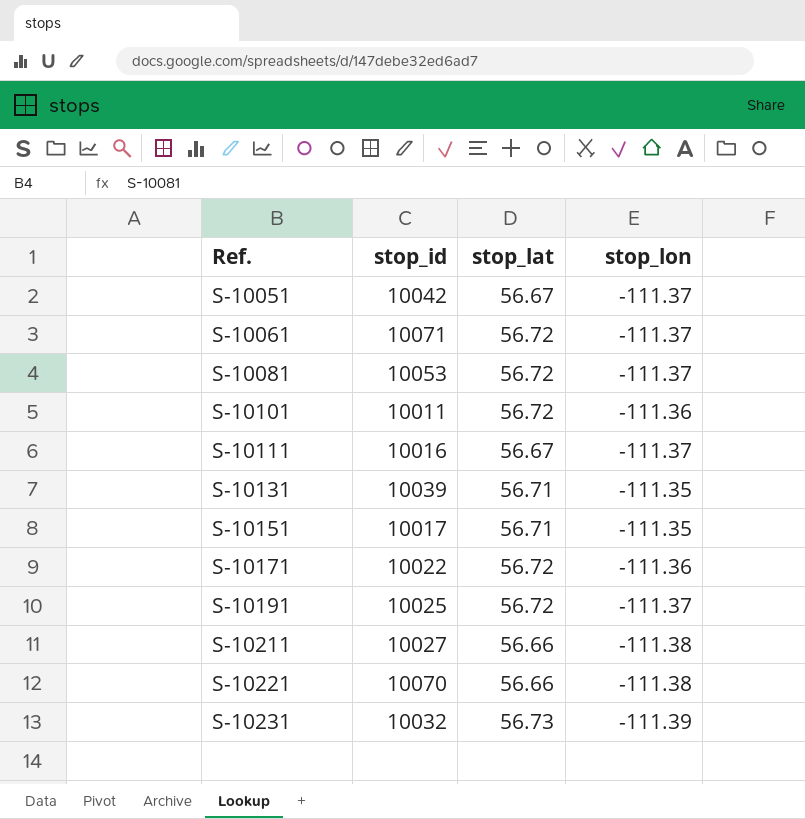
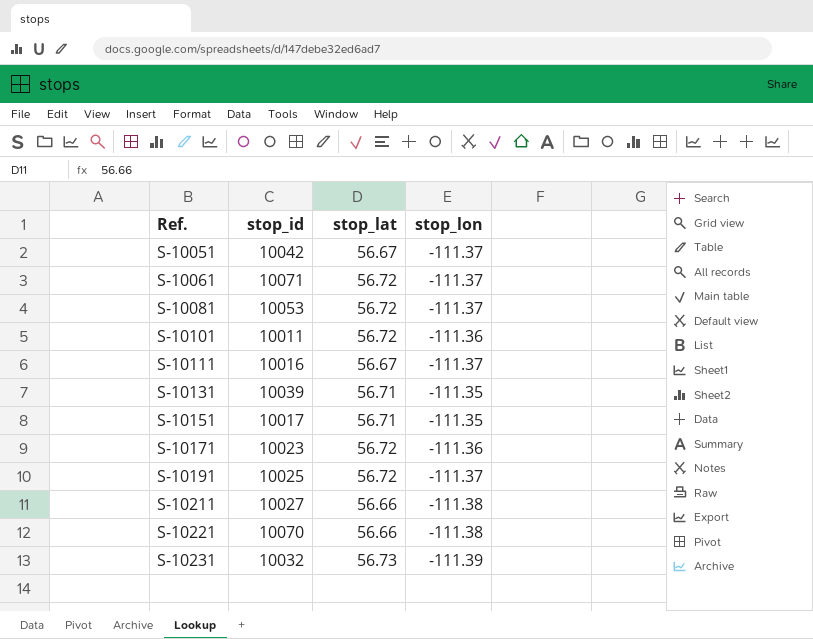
S-10171 | stop_id: 10022 -> 10023

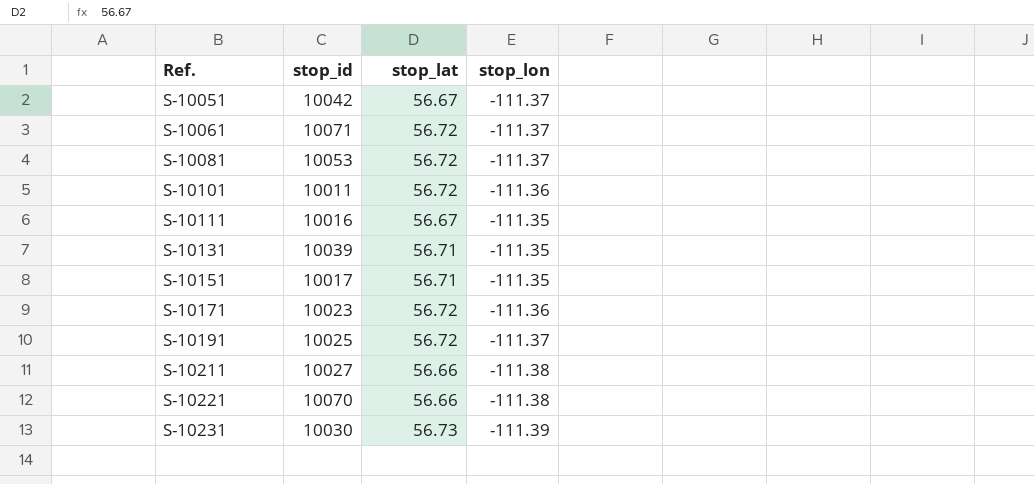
S-10111 | stop_lon: -111.37 -> -111.35
S-10231 | stop_id: 10032 -> 10030

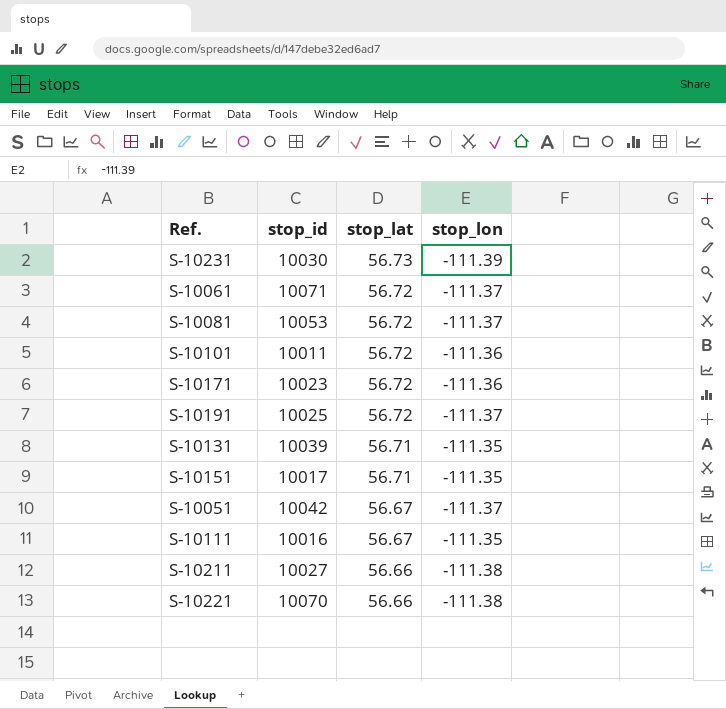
row order: Ref. ascending -> stop_lat descending

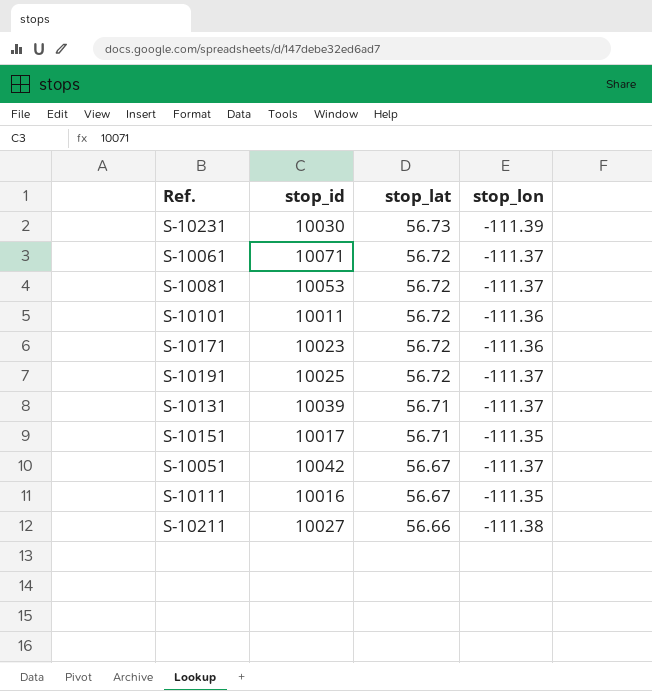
row S-10221: 10070 | 56.66 | -111.38 -> none
S-10131 | stop_lon: -111.35 -> -111.37

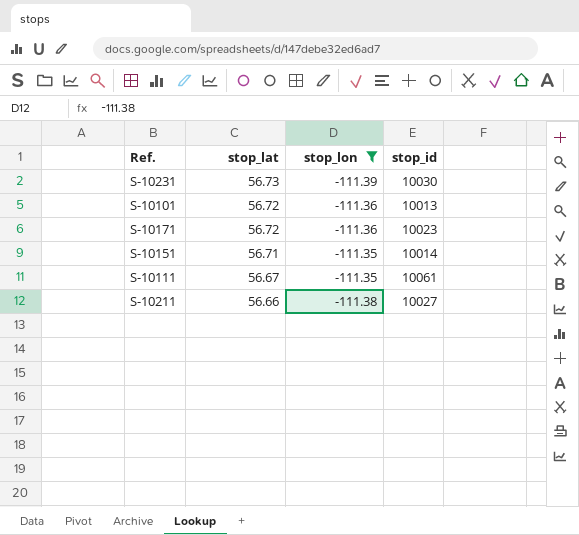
filter: none -> stop_lon != -111.37
column stop_id | position: 2 -> 4
S-10101 | stop_id: 10011 -> 10013
S-10151 | stop_id: 10017 -> 10014
S-10111 | stop_id: 10016 -> 10061

